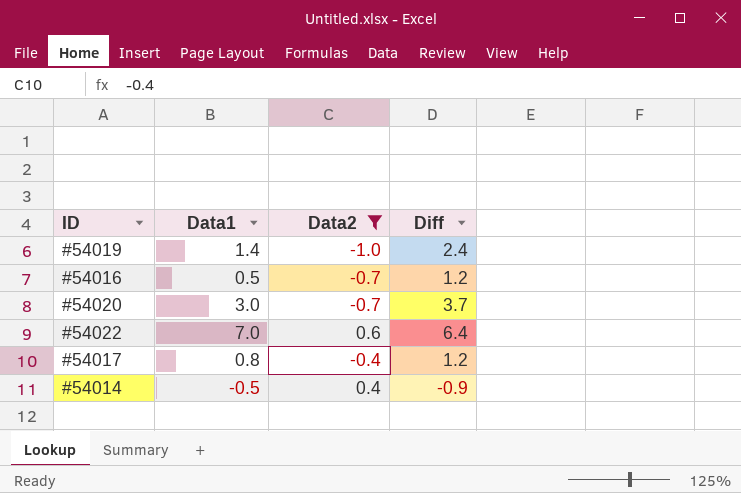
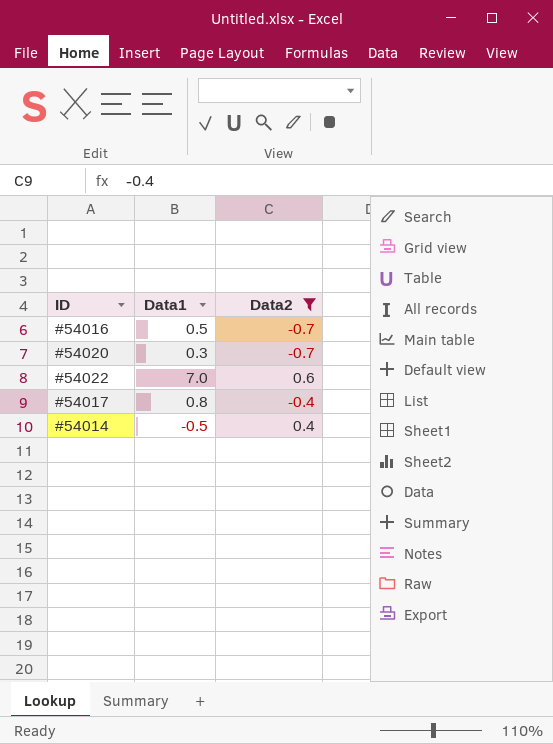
column Diff | formula: [Data1] - [Data2] -> none
row #54019: 1.4 | -1.0 | 2.4 -> none
#54020 | Data1: 3.0 -> 0.3

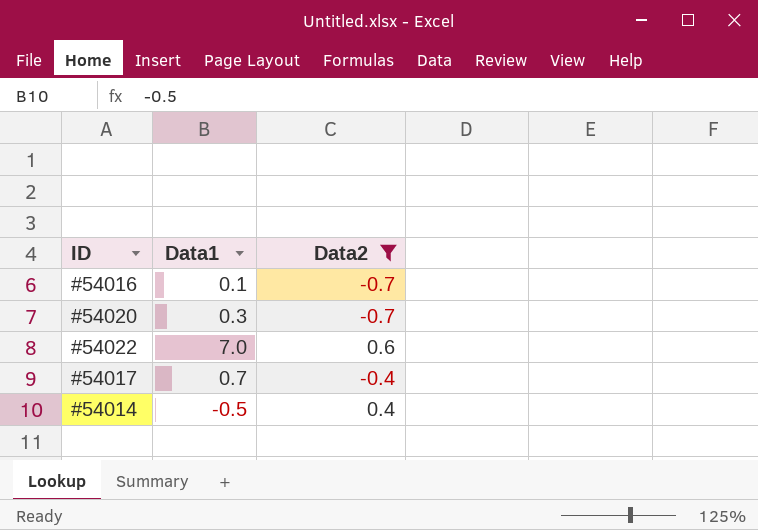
#54016 | Data1: 0.5 -> 0.1
#54017 | Data1: 0.8 -> 0.7

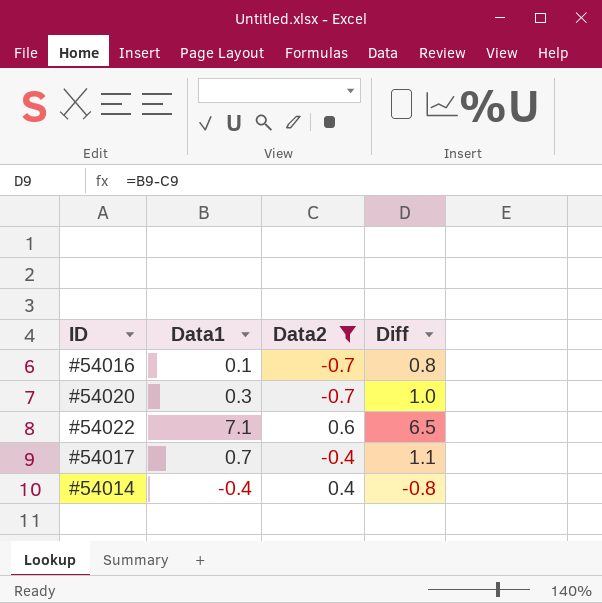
column Diff | formula: none -> [Data1] - [Data2]
#54022 | Data1: 7.0 -> 7.1
#54014 | Data1: -0.5 -> -0.4

